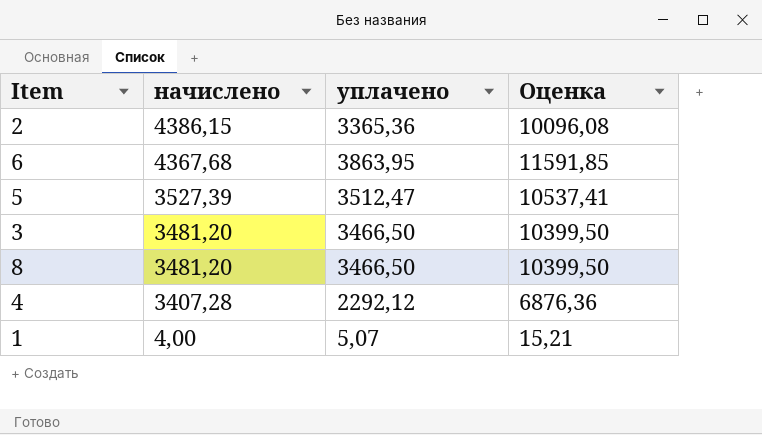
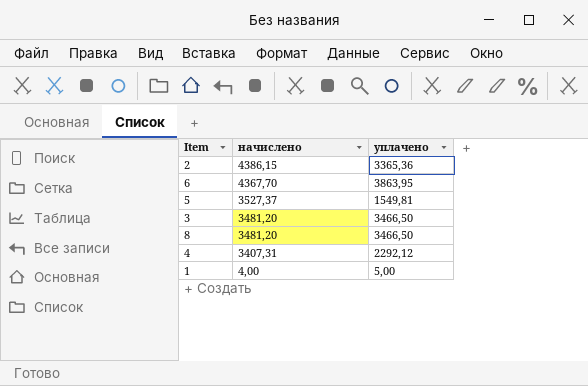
column Оценка | formula: [уплачено] * 3 -> none
6 | начислено: 4367,68 -> 4367,70
5 | начислено: 3527,39 -> 3527,37
5 | уплачено: 3512,47 -> 1549,81
4 | начислено: 3407,28 -> 3407,31
1 | уплачено: 5,07 -> 5,00

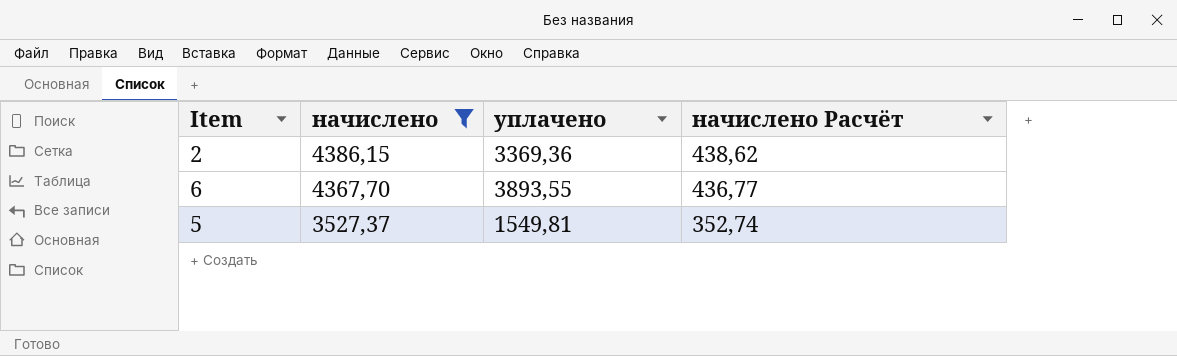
filter: none -> начислено >= 3527,37
column начислено Расчёт | formula: none -> [начислено] * 0,1
2 | уплачено: 3365,36 -> 3369,36
6 | уплачено: 3863,95 -> 3893,55

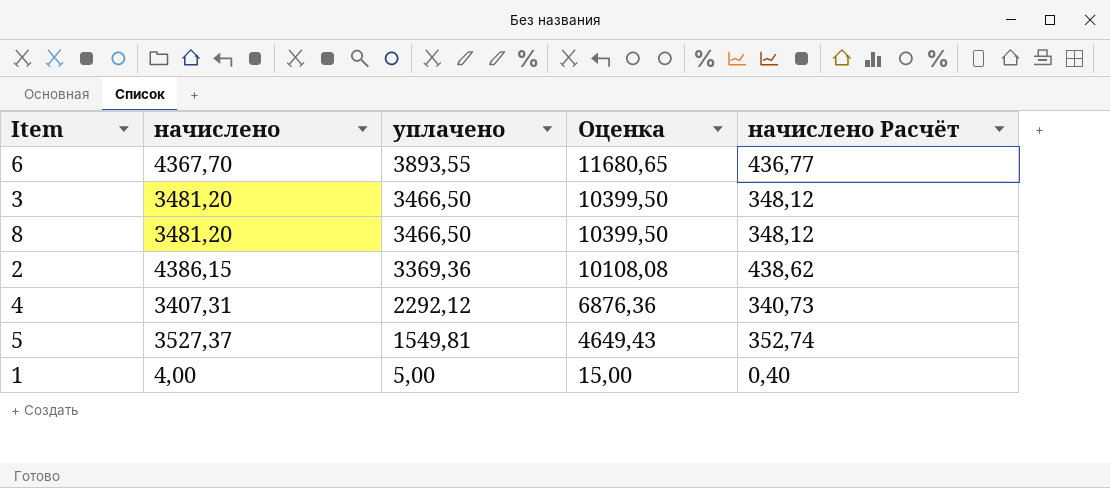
filter: начислено >= 3527,37 -> none
row order: начислено descending -> уплачено descending
column Оценка | formula: none -> [уплачено] * 3

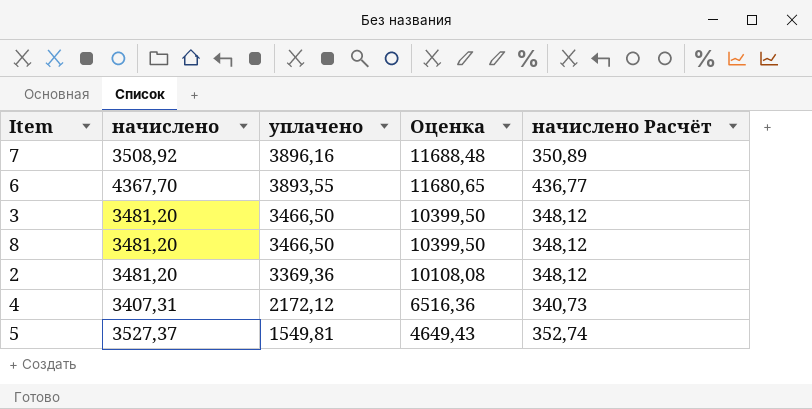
row 1: 4,00 | 5,00 | 15,00 | 0,40 -> none
row 7: none -> 3508,92 | 3896,16 | 11688,48 | 350,89
2 | начислено: 4386,15 -> 3481,20
2 | начислено Расчёт: 438,62 -> 348,12
4 | уплачено: 2292,12 -> 2172,12
4 | Оценка: 6876,36 -> 6516,36

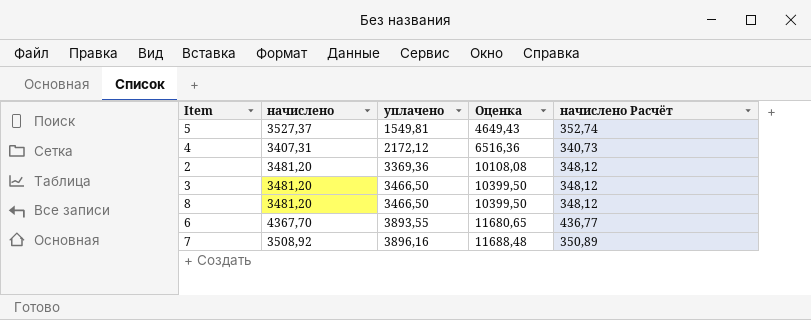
row order: уплачено descending -> уплачено ascending

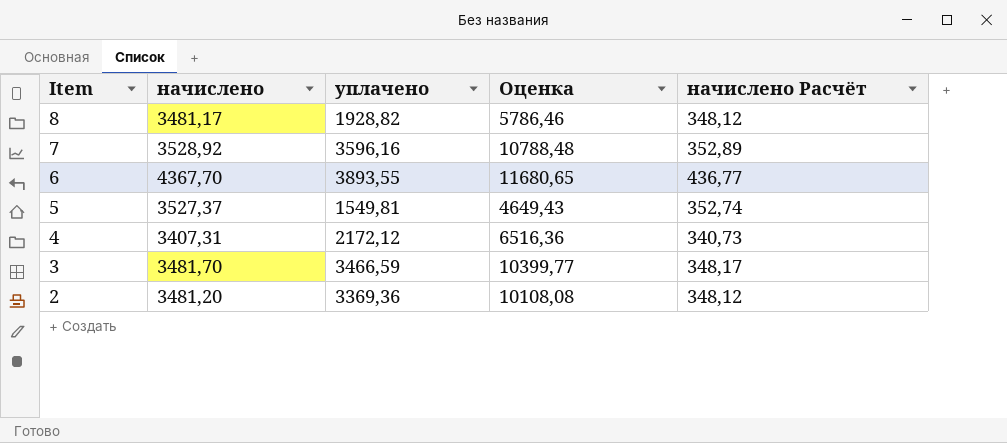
row order: уплачено ascending -> Item descending
8 | начислено: 3481,20 -> 3481,17
8 | уплачено: 3466,50 -> 1928,82
8 | Оценка: 10399,50 -> 5786,46
7 | начислено: 3508,92 -> 3528,92
7 | уплачено: 3896,16 -> 3596,16
7 | Оценка: 11688,48 -> 10788,48
7 | начислено Расчёт: 350,89 -> 352,89
3 | начислено: 3481,20 -> 3481,70
3 | уплачено: 3466,50 -> 3466,59
3 | Оценка: 10399,50 -> 10399,77
3 | начислено Расчёт: 348,12 -> 348,17

